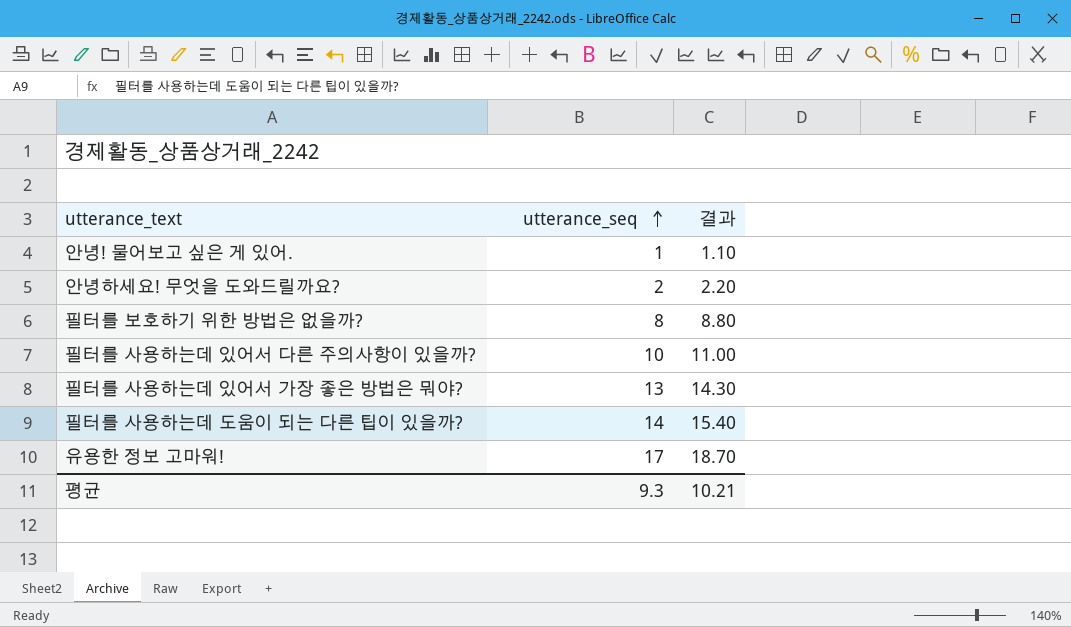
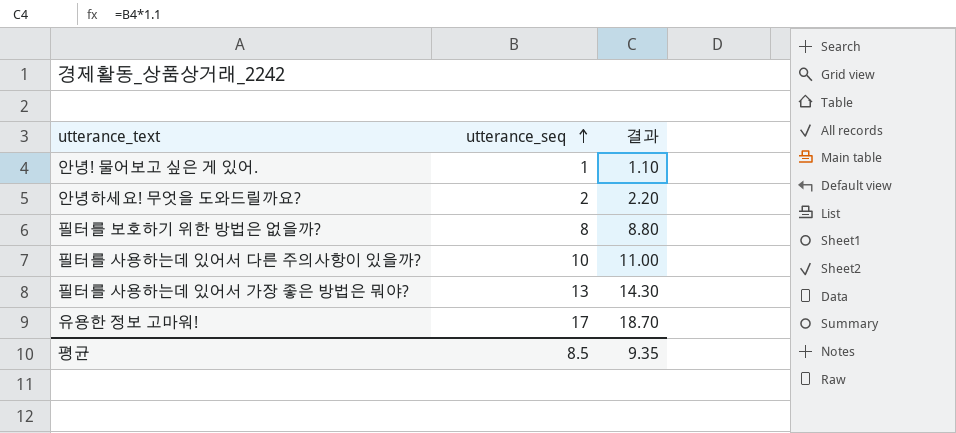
row 필터를 사용하는데 도움이 되는 다른 팁이 있을까?: 14 | 15.40 -> none
평균 | utterance_seq: 9.3 -> 8.5
평균 | 결과: 10.21 -> 9.35

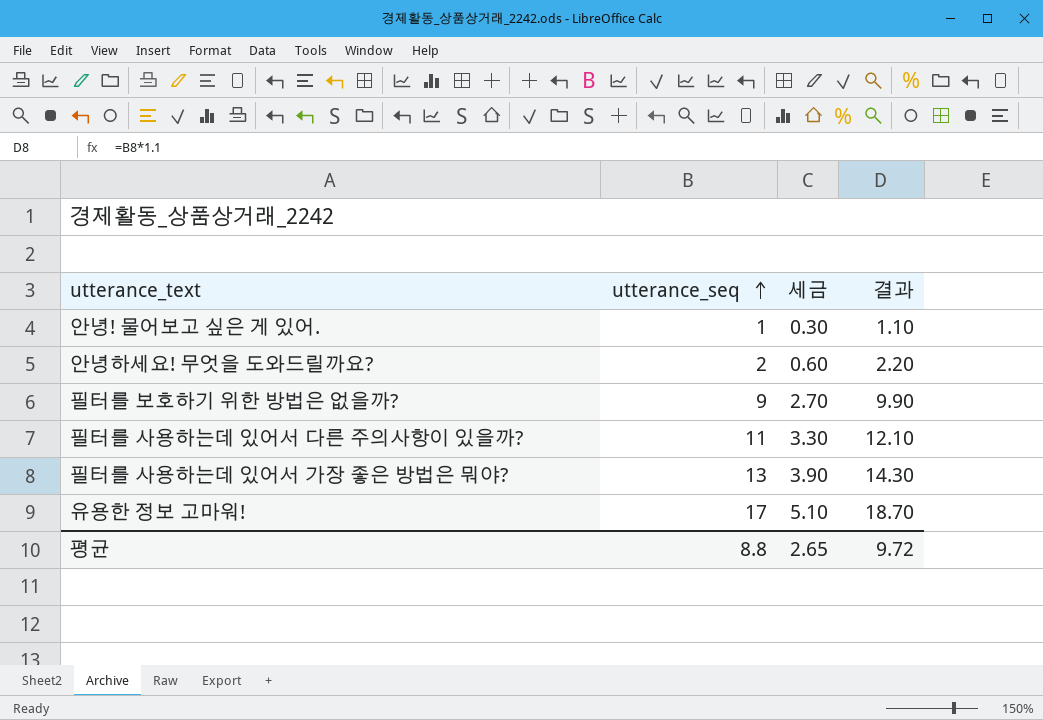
column 세금 | formula: none -> [utterance_seq] * 0.3
필터를 보호하기 위한 방법은 없을까? | utterance_seq: 8 -> 9
필터를 보호하기 위한 방법은 없을까? | 결과: 8.80 -> 9.90
필터를 사용하는데 있어서 다른 주의사항이 있을까? | utterance_seq: 10 -> 11
필터를 사용하는데 있어서 다른 주의사항이 있을까? | 결과: 11.00 -> 12.10
평균 | utterance_seq: 8.5 -> 8.8
평균 | 결과: 9.35 -> 9.72

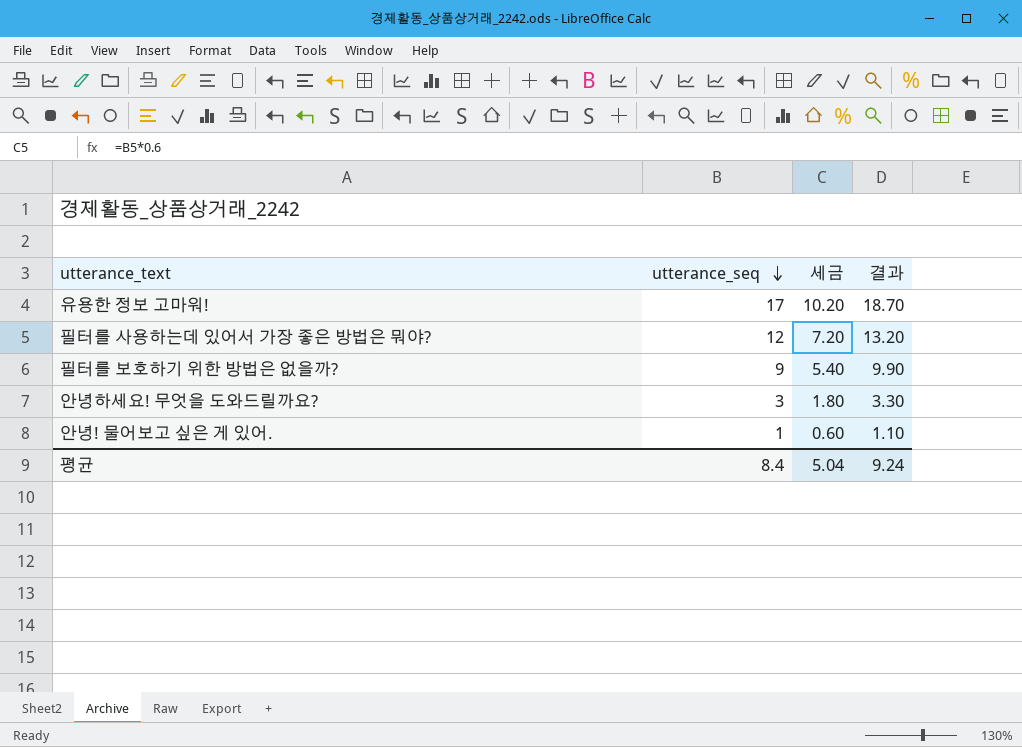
row order: utterance_seq ascending -> utterance_seq descending
column 세금 | formula: [utterance_seq] * 0.3 -> [utterance_seq] * 0.6
row 필터를 사용하는데 있어서 다른 주의사항이 있을까?: 11 | 3.30 | 12.10 -> none
필터를 사용하는데 있어서 가장 좋은 방법은 뭐야? | utterance_seq: 13 -> 12
필터를 사용하는데 있어서 가장 좋은 방법은 뭐야? | 결과: 14.30 -> 13.20
안녕하세요! 무엇을 도와드릴까요? | utterance_seq: 2 -> 3
안녕하세요! 무엇을 도와드릴까요? | 결과: 2.20 -> 3.30
평균 | utterance_seq: 8.8 -> 8.4
평균 | 세금: 2.65 -> 5.04
평균 | 결과: 9.72 -> 9.24

